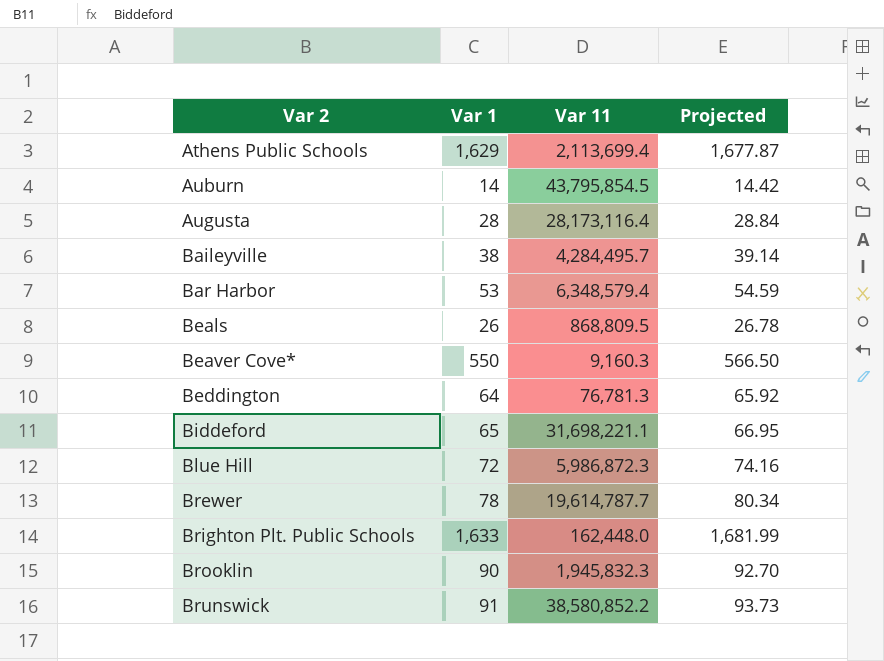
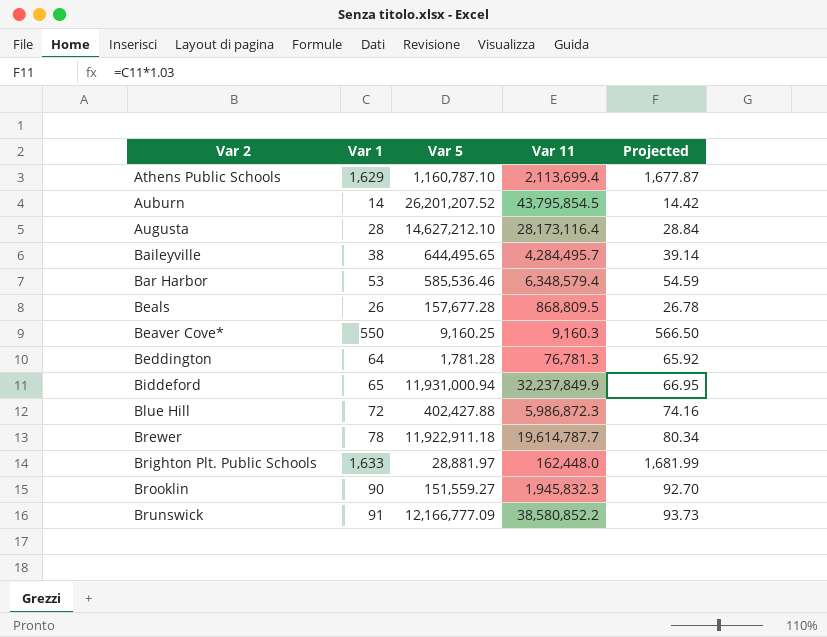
column Var 5 | position: none -> 3
Biddeford | Var 11: 31,698,221.1 -> 32,237,849.9

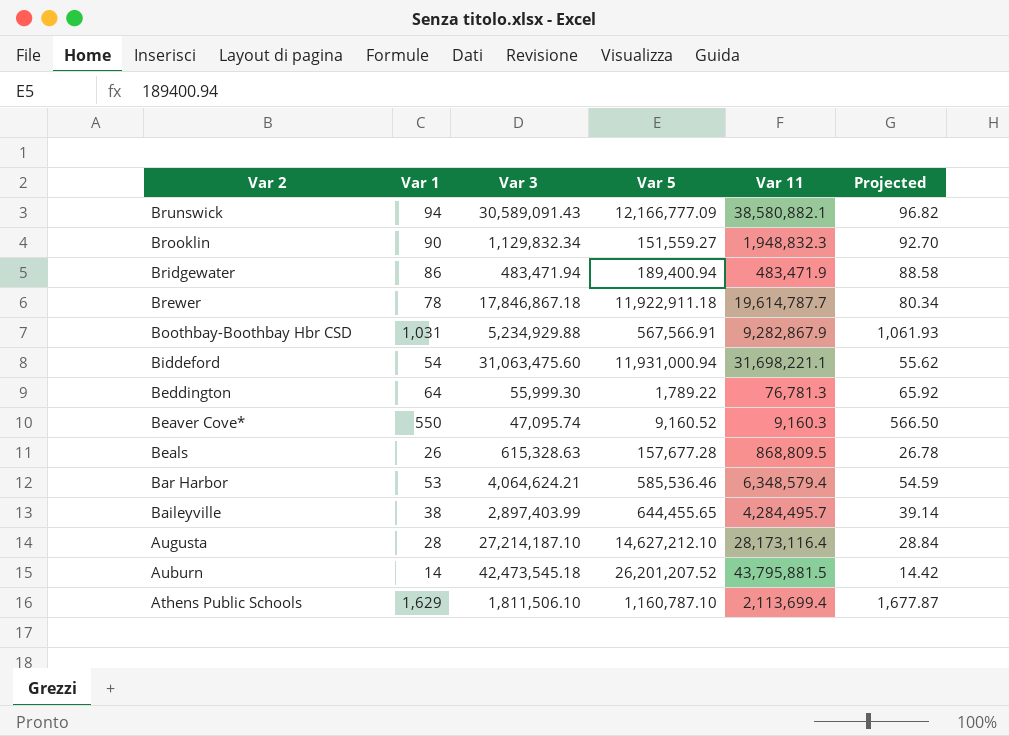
row order: Var 2 ascending -> Var 2 descending
column Var 3 | position: none -> 3
row Blue Hill: 72 | 402,427.88 | 5,986,872.3 | 74.16 -> none
row Brighton Plt. Public Schools: 1,633 | 28,881.97 | 162,448.0 | 1,681.99 -> none
Brunswick | Var 1: 91 -> 94
Brunswick | Var 11: 38,580,852.2 -> 38,580,882.1
Brunswick | Projected: 93.73 -> 96.82
Brooklin | Var 11: 1,945,832.3 -> 1,948,832.3
row Bridgewater: none -> 86 | 483,471.94 | 189,400.94 | 483,471.9 | 88.58
row Boothbay-Boothbay Hbr CSD: none -> 1,031 | 5,234,929.88 | 567,566.91 | 9,282,867.9 | 1,061.93
Biddeford | Var 1: 65 -> 54
Biddeford | Var 11: 32,237,849.9 -> 31,698,221.1
Biddeford | Projected: 66.95 -> 55.62
Beddington | Var 5: 1,781.28 -> 1,789.22
Beaver Cove* | Var 5: 9,160.25 -> 9,160.52
Baileyville | Var 5: 644,495.65 -> 644,455.65
Auburn | Var 11: 43,795,854.5 -> 43,795,881.5

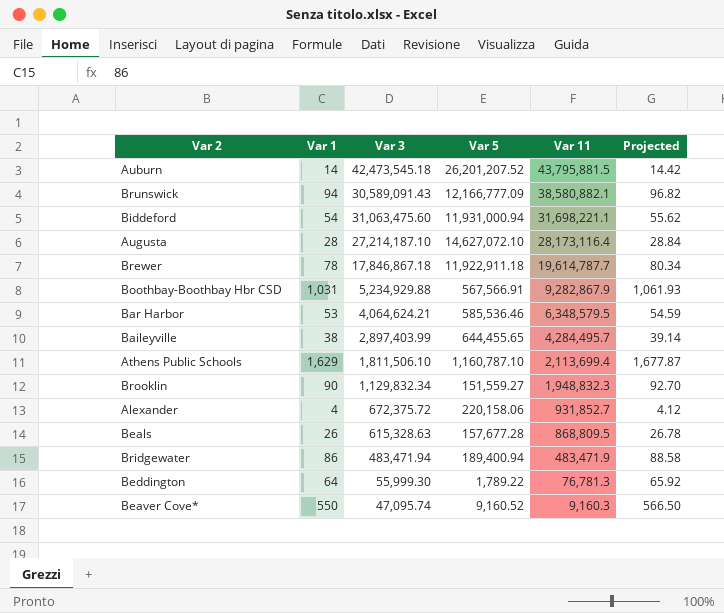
row order: Var 2 descending -> Var 11 descending
Augusta | Var 5: 14,627,212.10 -> 14,627,072.10
Bar Harbor | Var 11: 6,348,579.4 -> 6,348,579.5
row Alexander: none -> 4 | 672,375.72 | 220,158.06 | 931,852.7 | 4.12

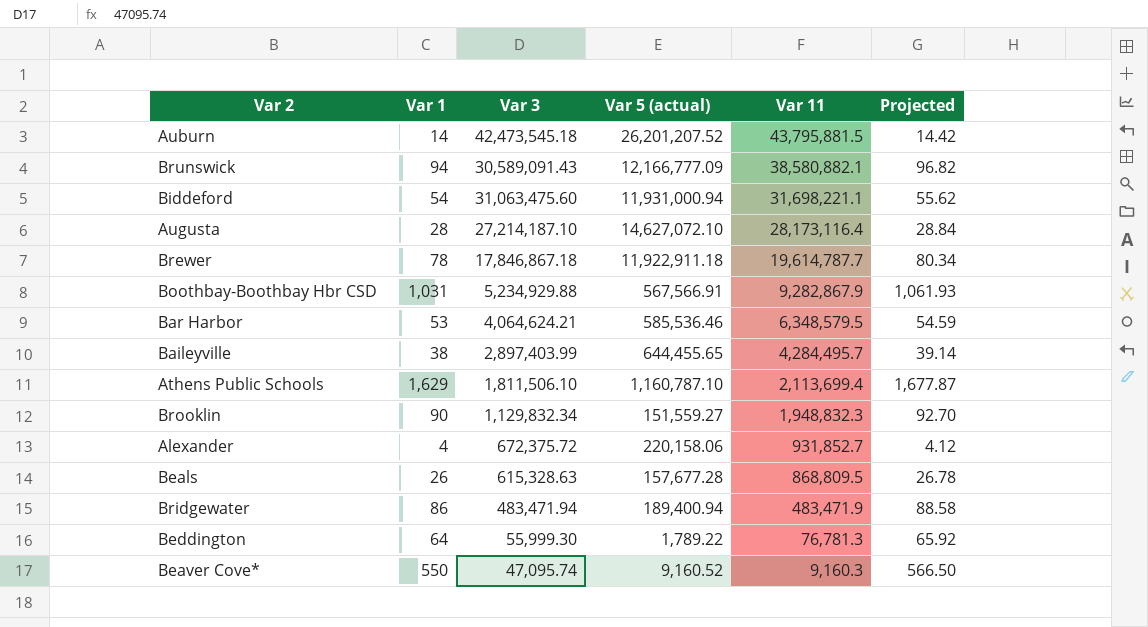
column name: Var 5 -> Var 5 (actual)

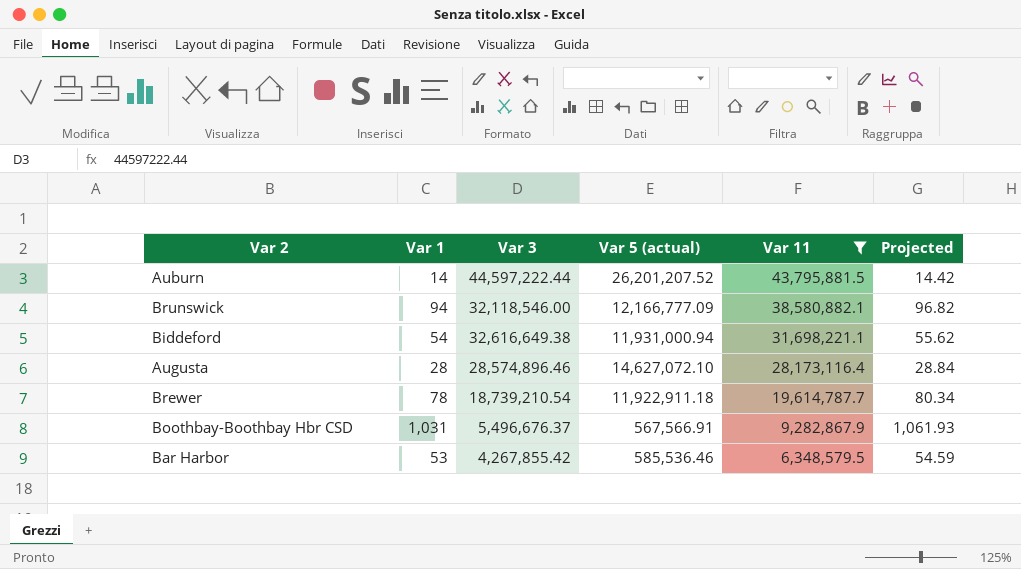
filter: none -> Var 11 >= 6,348,579.5
Auburn | Var 3: 42,473,545.18 -> 44,597,222.44
Brunswick | Var 3: 30,589,091.43 -> 32,118,546.00
Biddeford | Var 3: 31,063,475.60 -> 32,616,649.38
Augusta | Var 3: 27,214,187.10 -> 28,574,896.46
Brewer | Var 3: 17,846,867.18 -> 18,739,210.54
Boothbay-Boothbay Hbr CSD | Var 3: 5,234,929.88 -> 5,496,676.37
Bar Harbor | Var 3: 4,064,624.21 -> 4,267,855.42

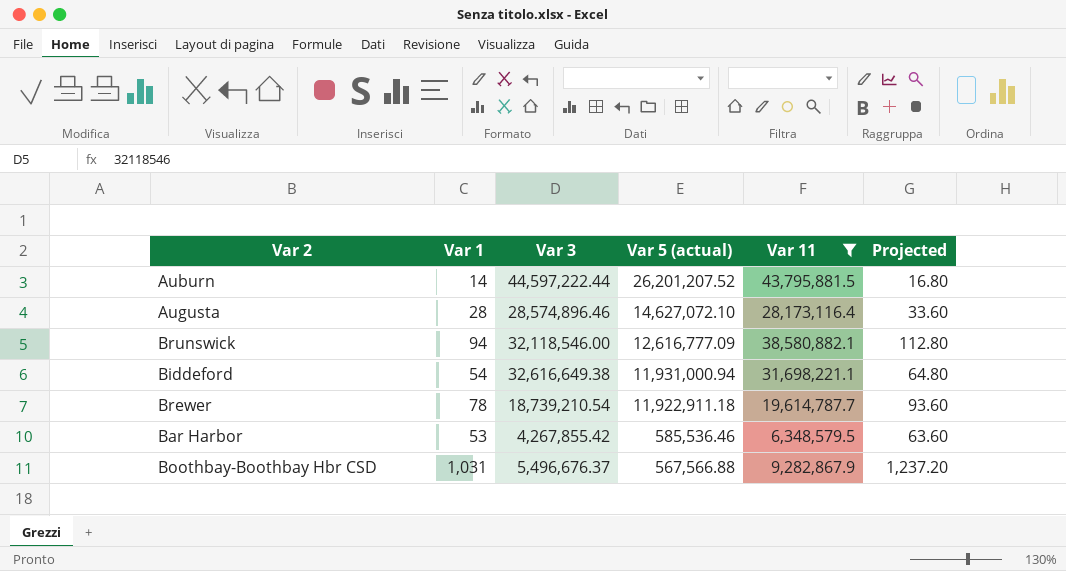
row order: Var 11 descending -> Var 5 (actual) descending
column Projected | formula: [Var 1] * 1.03 -> [Var 1] * 1.2
Brunswick | Var 5 (actual): 12,166,777.09 -> 12,616,777.09
Boothbay-Boothbay Hbr CSD | Var 5 (actual): 567,566.91 -> 567,566.88

